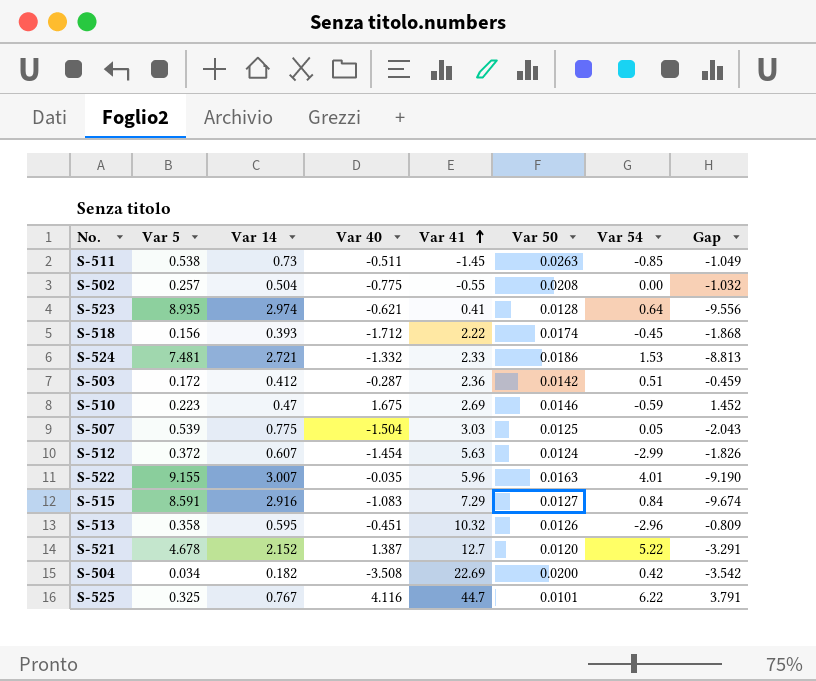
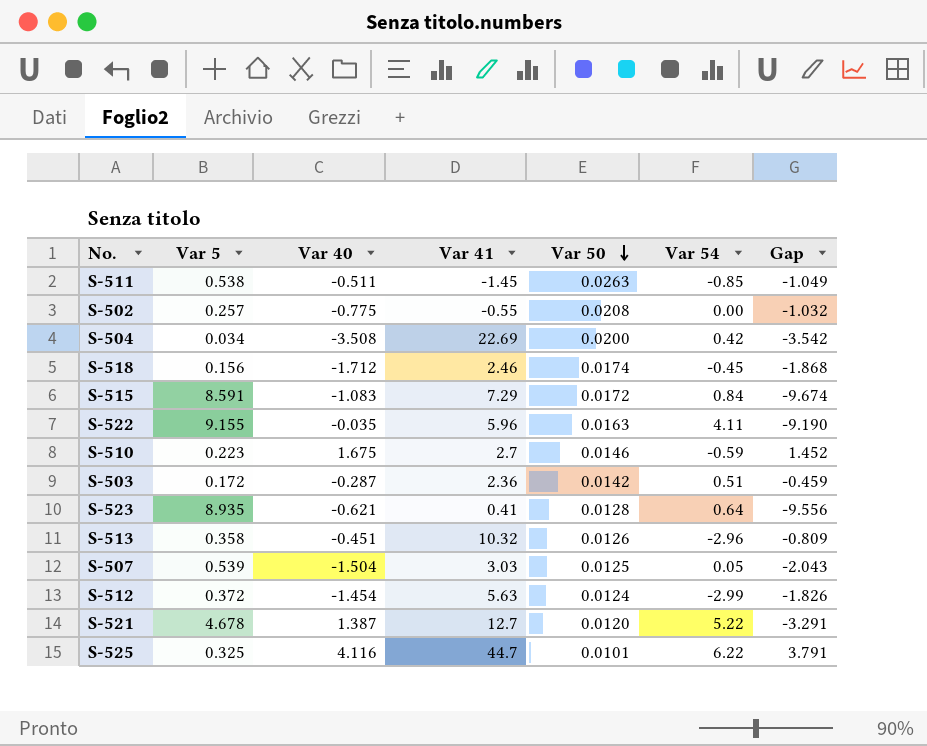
row order: Var 41 ascending -> Var 50 descending
column Var 14 | position: 3 -> none
row S-524: 7.481 | 2.721 | -1.332 | 2.33 | 0.0186 | 1.53 | -8.813 -> none
S-518 | Var 41: 2.22 -> 2.46
S-515 | Var 50: 0.0127 -> 0.0172
S-522 | Var 54: 4.01 -> 4.11
S-510 | Var 41: 2.69 -> 2.7

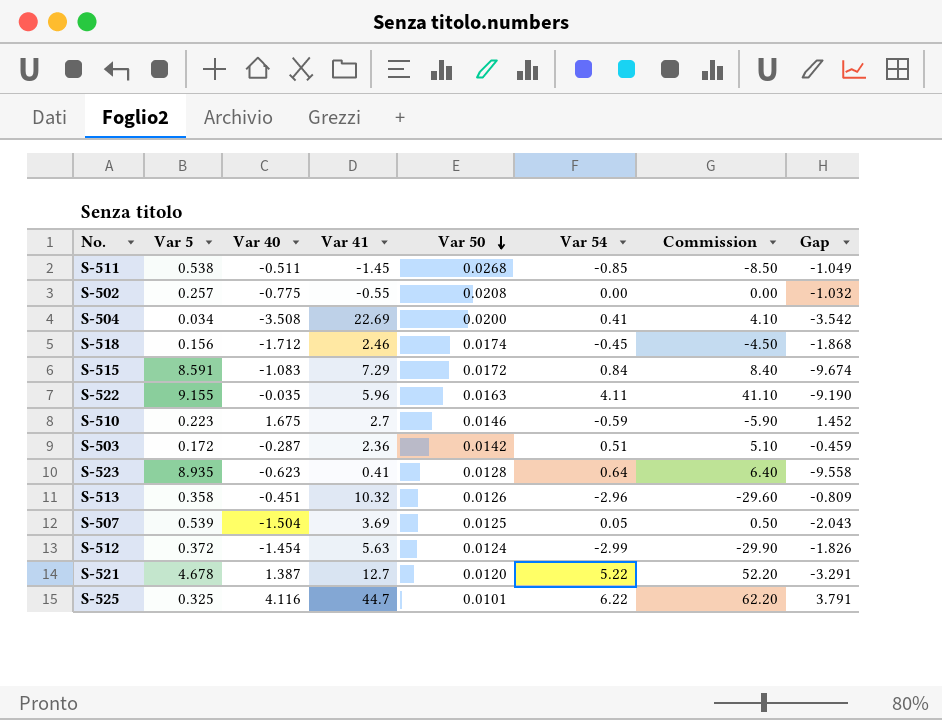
column Commission | formula: none -> [Var 54] * 10
S-511 | Var 50: 0.0263 -> 0.0268
S-504 | Var 54: 0.42 -> 0.41
S-523 | Var 40: -0.621 -> -0.623
S-523 | Gap: -9.556 -> -9.558
S-507 | Var 41: 3.03 -> 3.69

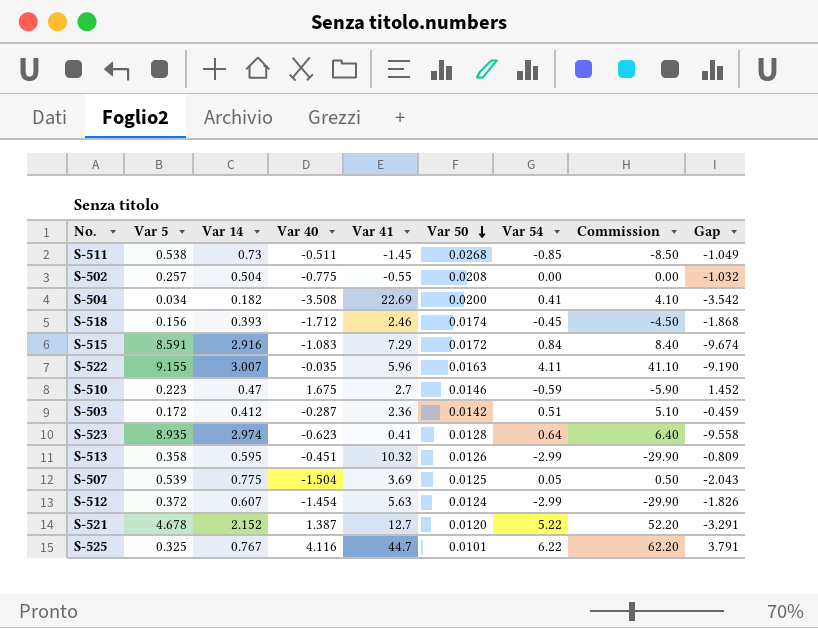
column Var 14 | position: none -> 3
S-513 | Var 54: -2.96 -> -2.99
S-513 | Commission: -29.60 -> -29.90

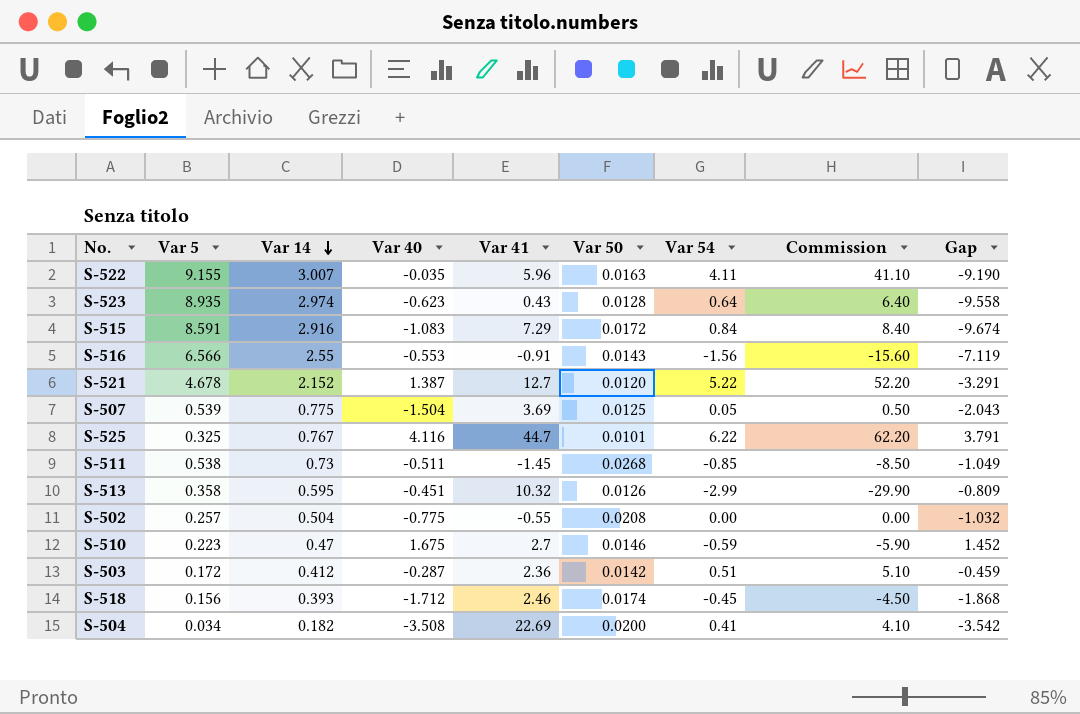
row order: Var 50 descending -> Var 14 descending
row S-512: 0.372 | 0.607 | -1.454 | 5.63 | 0.0124 | -2.99 | -29.90 | -1.826 -> none
S-523 | Var 41: 0.41 -> 0.43
row S-516: none -> 6.566 | 2.55 | -0.553 | -0.91 | 0.0143 | -1.56 | -15.60 | -7.119

